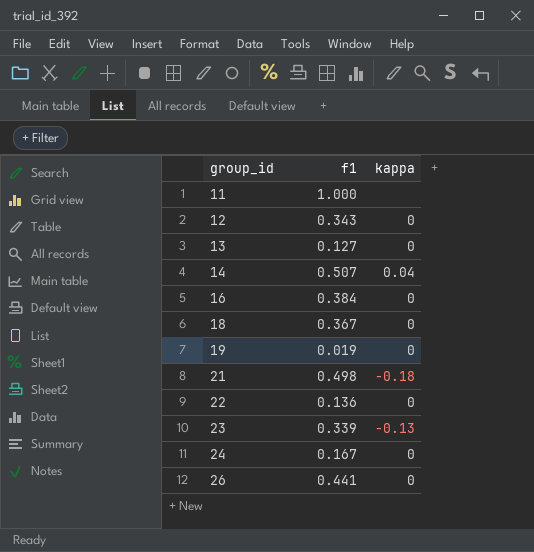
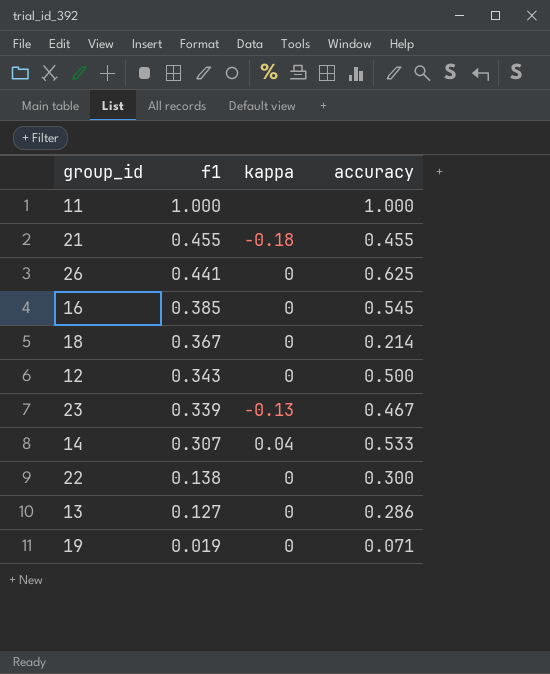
row order: group_id ascending -> f1 descending
column accuracy | position: none -> 4
row 24: 0.167 | 0 -> none
21 | f1: 0.498 -> 0.455
16 | f1: 0.384 -> 0.385
14 | f1: 0.507 -> 0.307
22 | f1: 0.136 -> 0.138

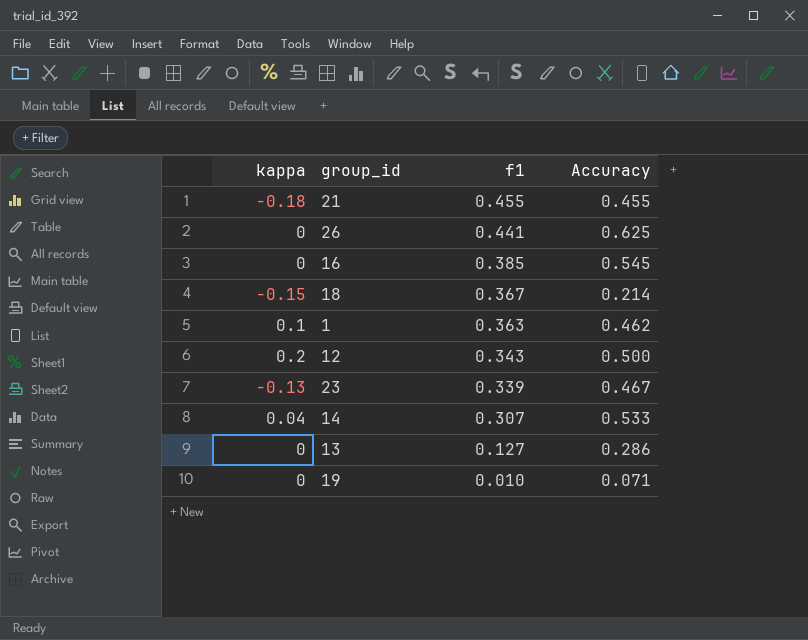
column kappa | position: 3 -> 1
column name: accuracy -> Accuracy
row 11: 1.000 | none | 1.000 -> none
row 22: 0.138 | 0 | 0.300 -> none
18 | kappa: 0 -> -0.15
row 1: none -> 0.1 | 0.363 | 0.462
12 | kappa: 0 -> 0.2
19 | f1: 0.019 -> 0.010

